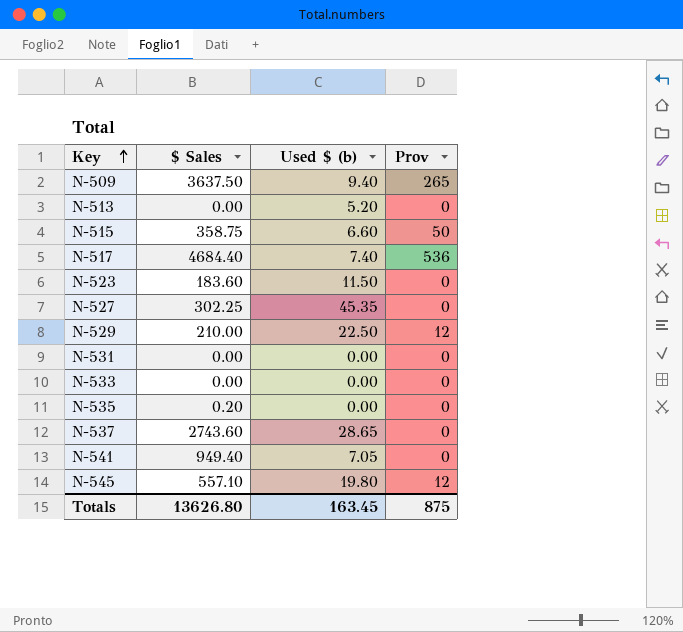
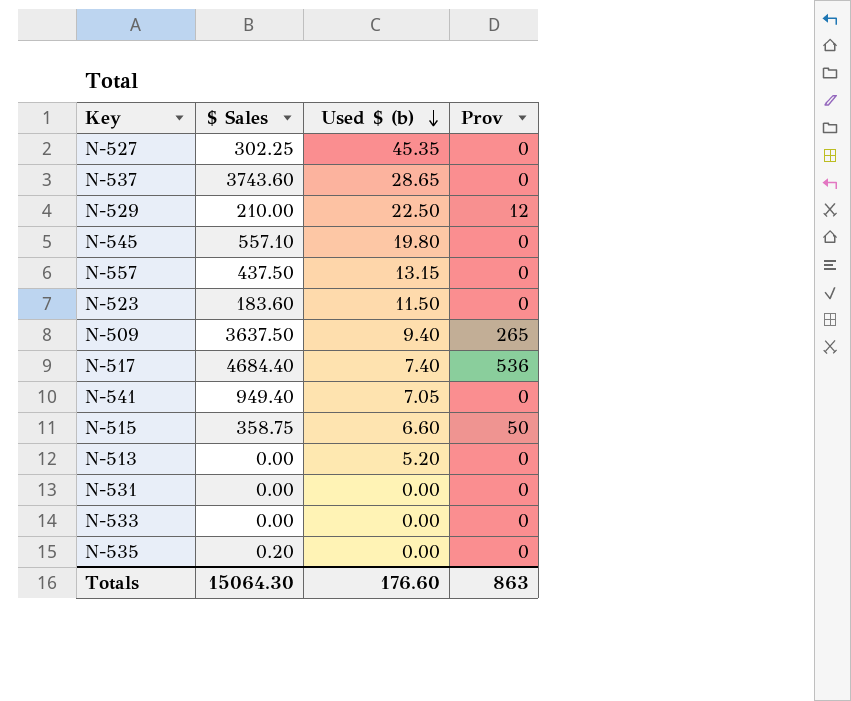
row order: Key ascending -> Used $ (b) descending
N-537 | $ Sales: 2743.60 -> 3743.60
N-545 | Prov: 12 -> 0
row N-557: none -> 437.50 | 13.15 | 0
Totals | $ Sales: 13626.80 -> 15064.30
Totals | Used $ (b): 163.45 -> 176.60
Totals | Prov: 875 -> 863

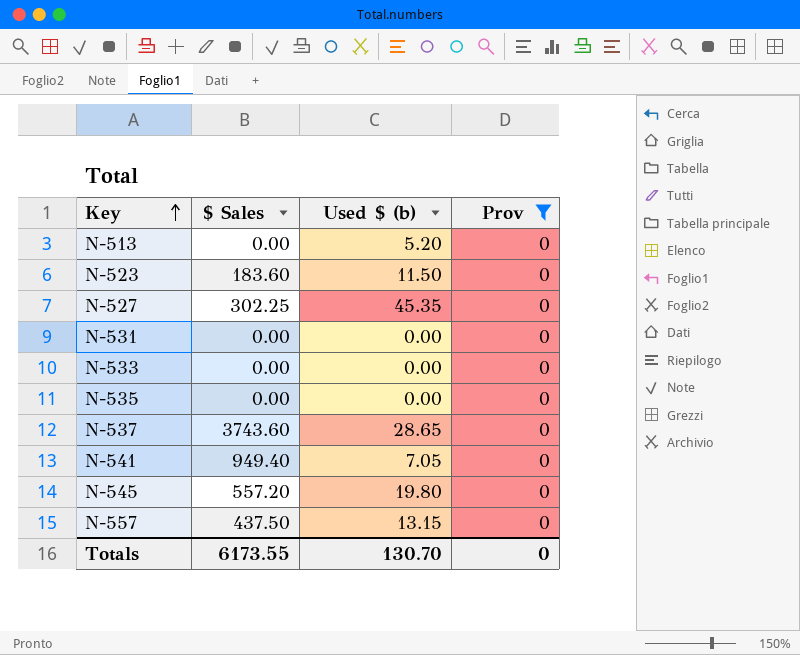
filter: none -> Prov = 0
row order: Used $ (b) descending -> Key ascending
N-535 | $ Sales: 0.20 -> 0.00
N-545 | $ Sales: 557.10 -> 557.20
Totals | $ Sales: 15064.30 -> 6173.55
Totals | Used $ (b): 176.60 -> 130.70
Totals | Prov: 863 -> 0

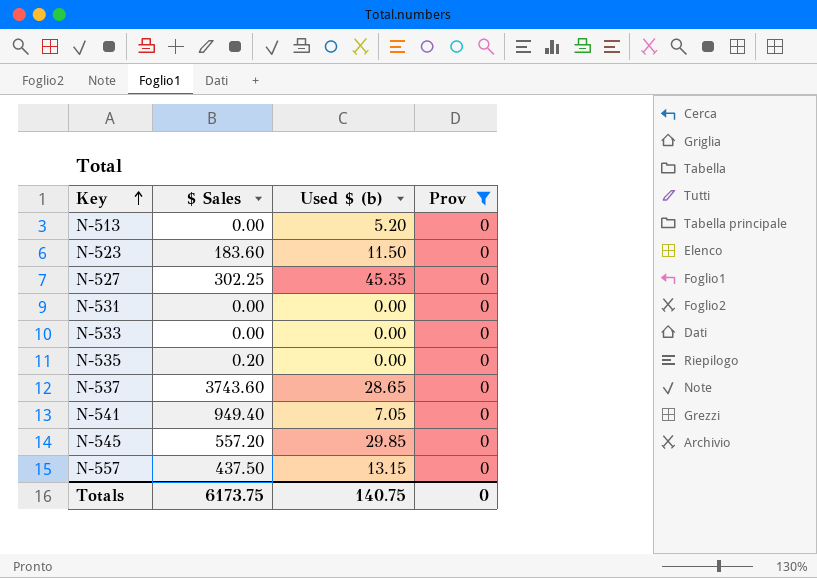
N-535 | $ Sales: 0.00 -> 0.20
N-545 | Used $ (b): 19.80 -> 29.85
Totals | $ Sales: 6173.55 -> 6173.75
Totals | Used $ (b): 130.70 -> 140.75

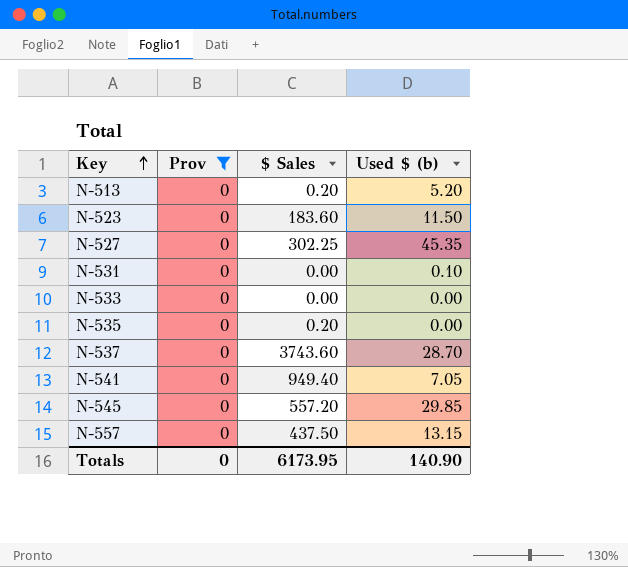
column Prov | position: 4 -> 2
N-513 | $ Sales: 0.00 -> 0.20
N-531 | Used $ (b): 0.00 -> 0.10
N-537 | Used $ (b): 28.65 -> 28.70
Totals | $ Sales: 6173.75 -> 6173.95
Totals | Used $ (b): 140.75 -> 140.90

